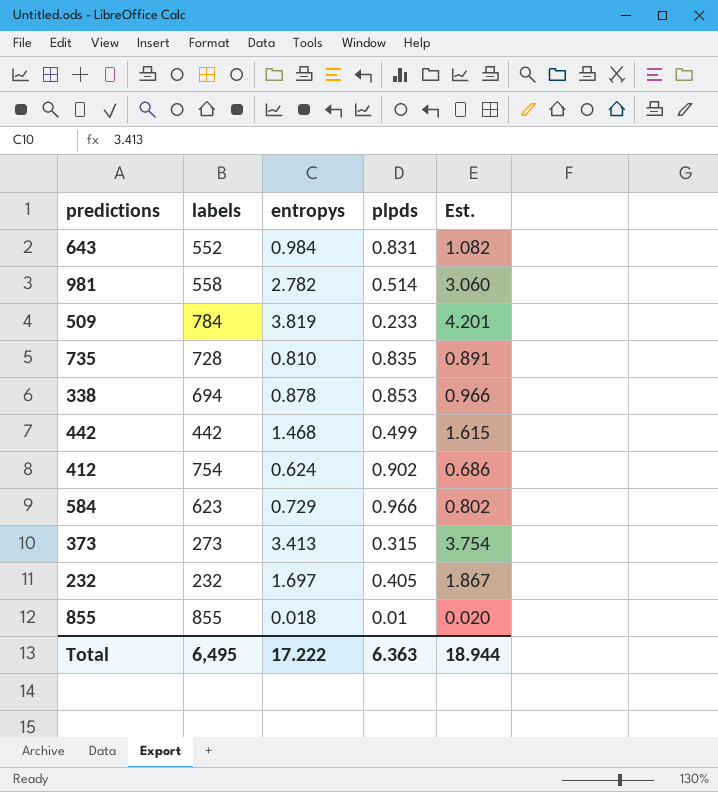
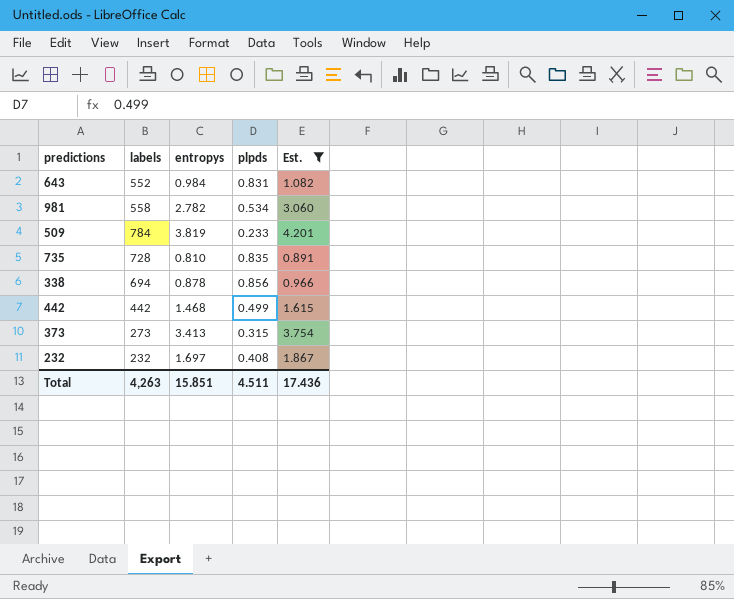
filter: none -> Est. >= 0.891
981 | plpds: 0.514 -> 0.534
338 | plpds: 0.853 -> 0.856
232 | plpds: 0.405 -> 0.408
Total | labels: 6,495 -> 4,263
Total | entropys: 17.222 -> 15.851
Total | plpds: 6.363 -> 4.511
Total | Est.: 18.944 -> 17.436

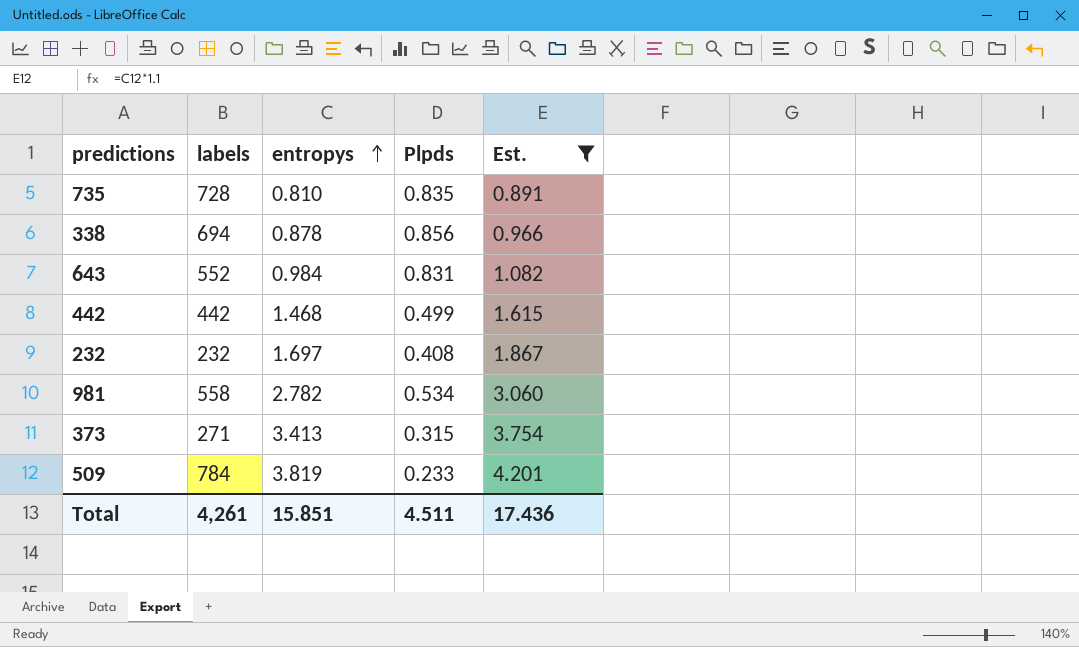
row order: none -> entropys ascending
column name: plpds -> Plpds
373 | labels: 273 -> 271
Total | labels: 4,263 -> 4,261

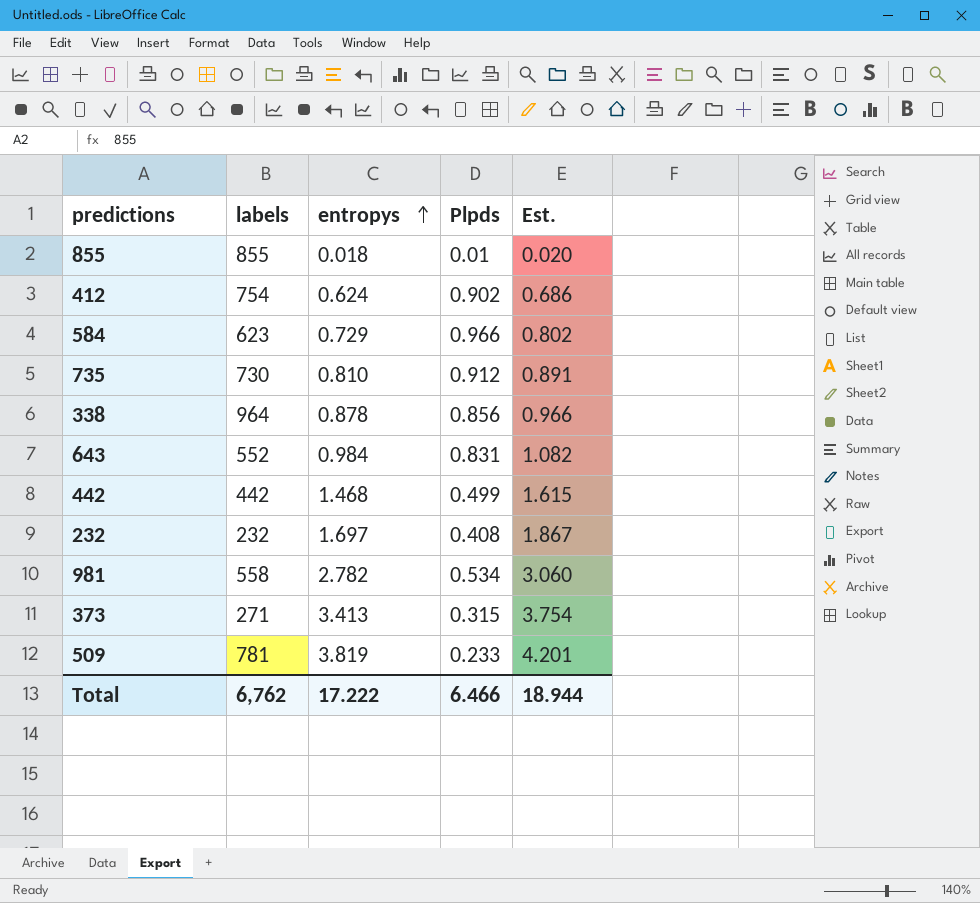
filter: Est. >= 0.891 -> none
735 | labels: 728 -> 730
735 | Plpds: 0.835 -> 0.912
338 | labels: 694 -> 964
509 | labels: 784 -> 781
Total | labels: 4,261 -> 6,762
Total | entropys: 15.851 -> 17.222
Total | Plpds: 4.511 -> 6.466
Total | Est.: 17.436 -> 18.944

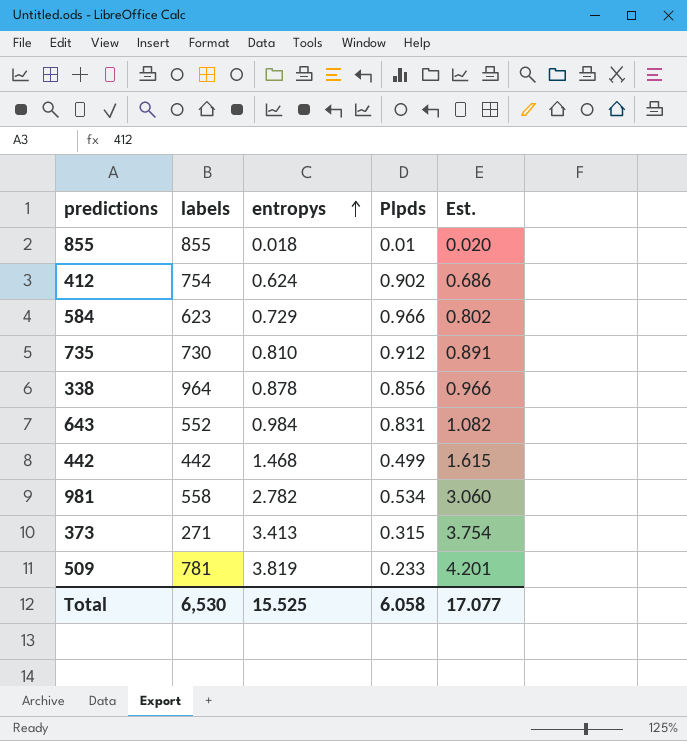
row 232: 232 | 1.697 | 0.408 | 1.867 -> none
Total | labels: 6,762 -> 6,530
Total | entropys: 17.222 -> 15.525
Total | Plpds: 6.466 -> 6.058
Total | Est.: 18.944 -> 17.077

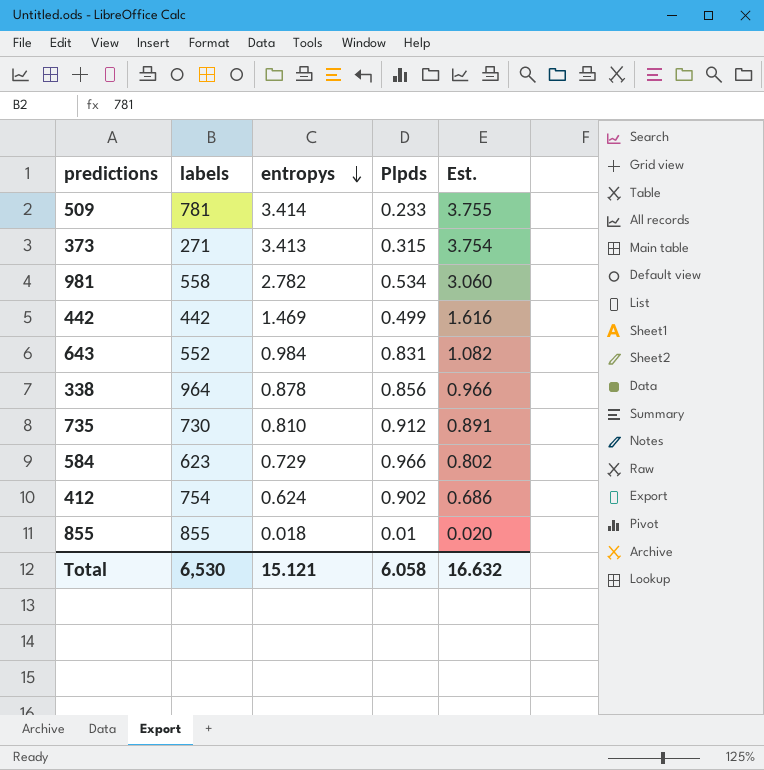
row order: entropys ascending -> entropys descending
509 | entropys: 3.819 -> 3.414
509 | Est.: 4.201 -> 3.755
442 | entropys: 1.468 -> 1.469
442 | Est.: 1.615 -> 1.616
Total | entropys: 15.525 -> 15.121
Total | Est.: 17.077 -> 16.632

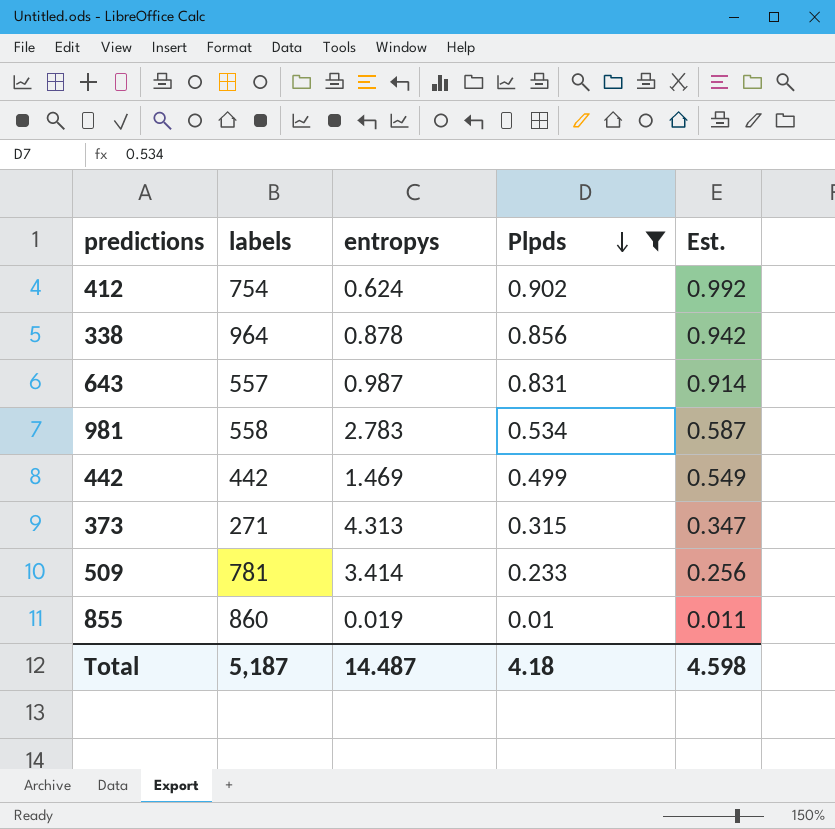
filter: none -> Plpds <= 0.902
row order: entropys descending -> Plpds descending
column Est. | formula: [entropys] * 1.1 -> [Plpds] * 1.1
643 | labels: 552 -> 557
643 | entropys: 0.984 -> 0.987
981 | entropys: 2.782 -> 2.783
373 | entropys: 3.413 -> 4.313
855 | labels: 855 -> 860
855 | entropys: 0.018 -> 0.019
Total | labels: 6,530 -> 5,187
Total | entropys: 15.121 -> 14.487
Total | Plpds: 6.058 -> 4.18
Total | Est.: 16.632 -> 4.598

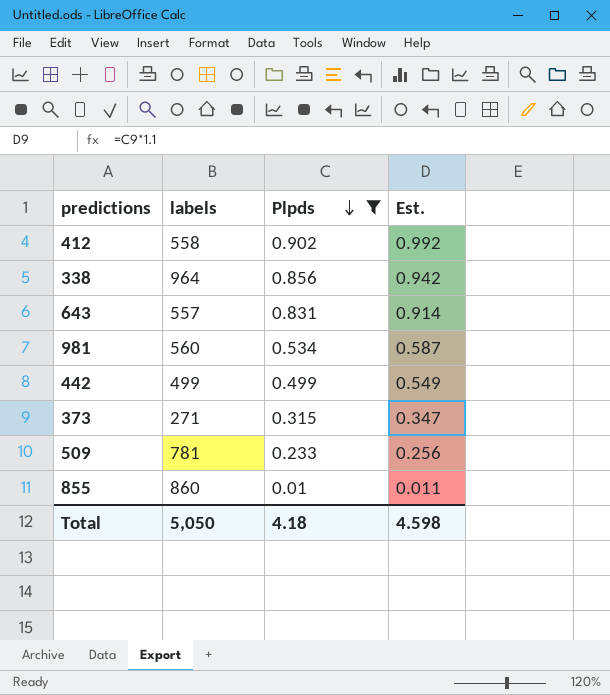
column entropys | position: 3 -> none
412 | labels: 754 -> 558
981 | labels: 558 -> 560
442 | labels: 442 -> 499
Total | labels: 5,187 -> 5,050

